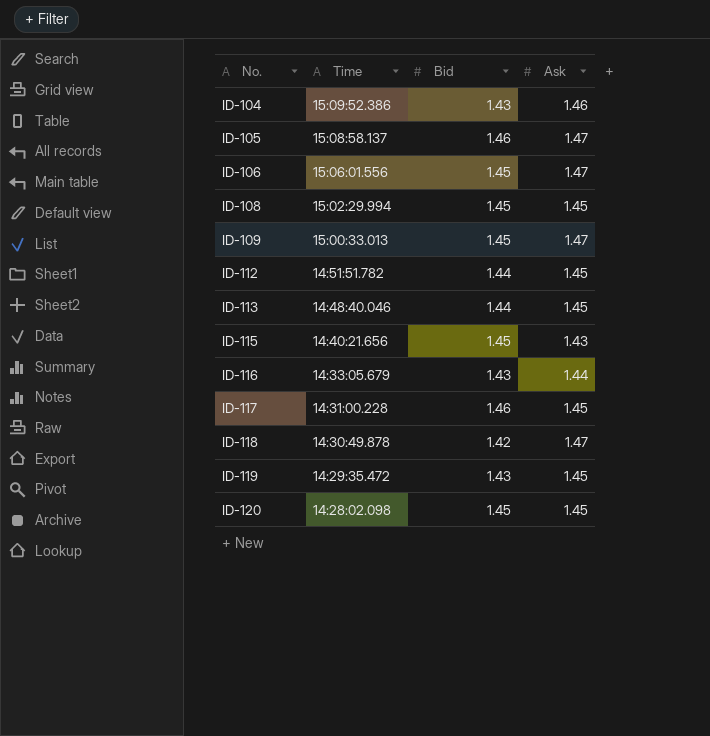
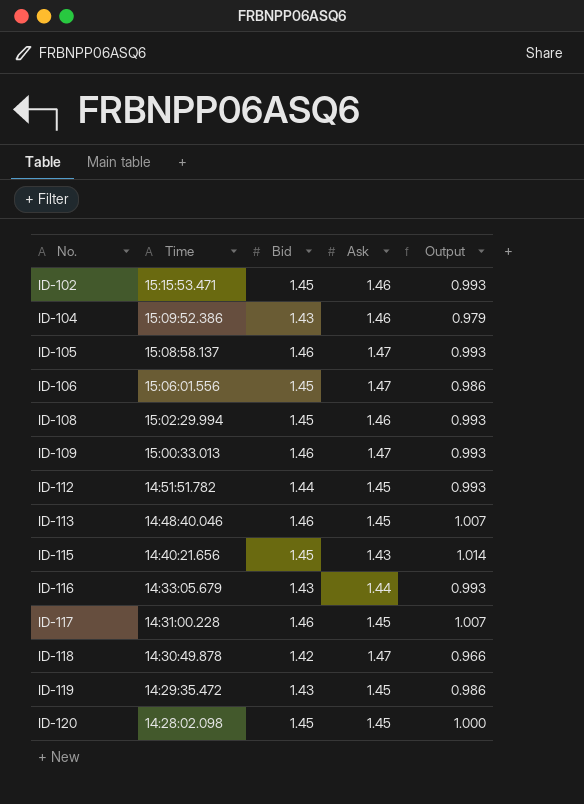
column Output | formula: none -> [Bid] / [Ask]
row ID-102: none -> 15:15:53.471 | 1.45 | 1.46 | 0.993
ID-108 | Ask: 1.45 -> 1.46
ID-109 | Bid: 1.45 -> 1.46
ID-113 | Bid: 1.44 -> 1.46

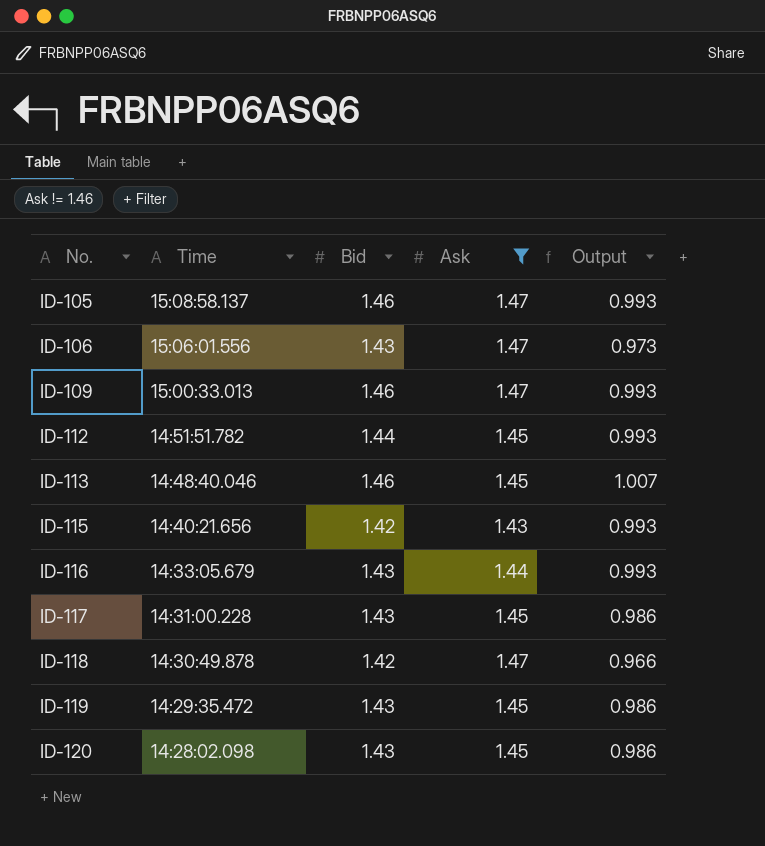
filter: none -> Ask != 1.46
ID-106 | Bid: 1.45 -> 1.43
ID-106 | Output: 0.986 -> 0.973
ID-115 | Bid: 1.45 -> 1.42
ID-115 | Output: 1.014 -> 0.993
ID-117 | Bid: 1.46 -> 1.43
ID-117 | Output: 1.007 -> 0.986
ID-120 | Bid: 1.45 -> 1.43
ID-120 | Output: 1.000 -> 0.986

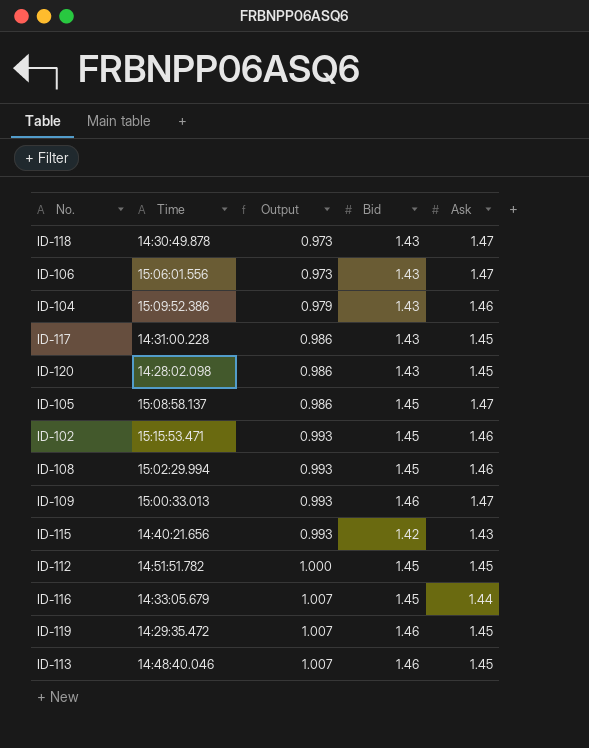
filter: Ask != 1.46 -> none
row order: No. ascending -> Output ascending
column Output | position: 5 -> 3
ID-118 | Output: 0.966 -> 0.973
ID-118 | Bid: 1.42 -> 1.43
ID-105 | Output: 0.993 -> 0.986
ID-105 | Bid: 1.46 -> 1.45
ID-112 | Output: 0.993 -> 1.000
ID-112 | Bid: 1.44 -> 1.45
ID-116 | Output: 0.993 -> 1.007
ID-116 | Bid: 1.43 -> 1.45
ID-119 | Output: 0.986 -> 1.007
ID-119 | Bid: 1.43 -> 1.46

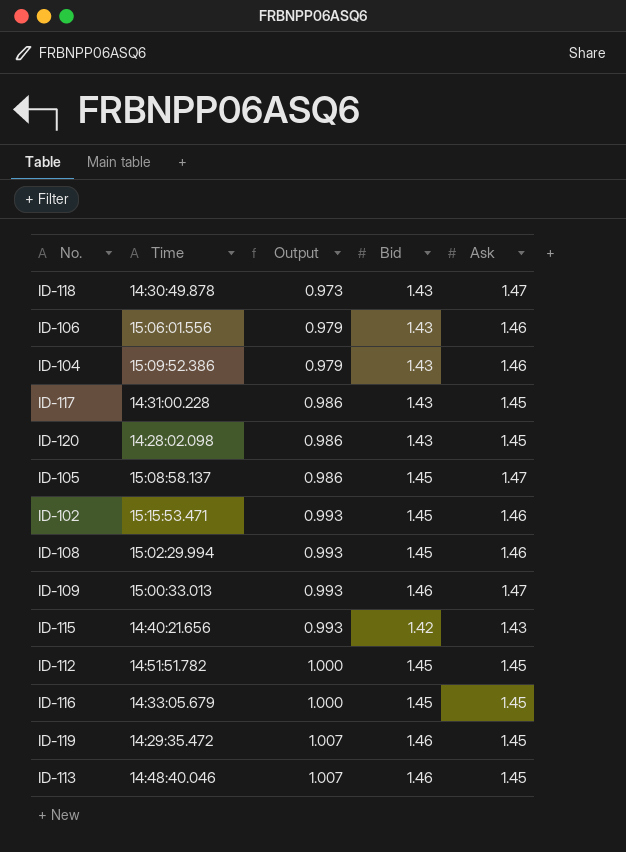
ID-106 | Output: 0.973 -> 0.979
ID-106 | Ask: 1.47 -> 1.46
ID-116 | Output: 1.007 -> 1.000
ID-116 | Ask: 1.44 -> 1.45

